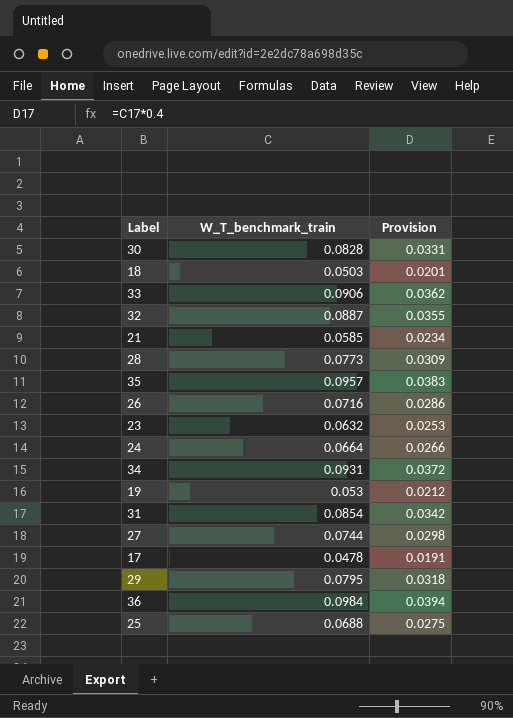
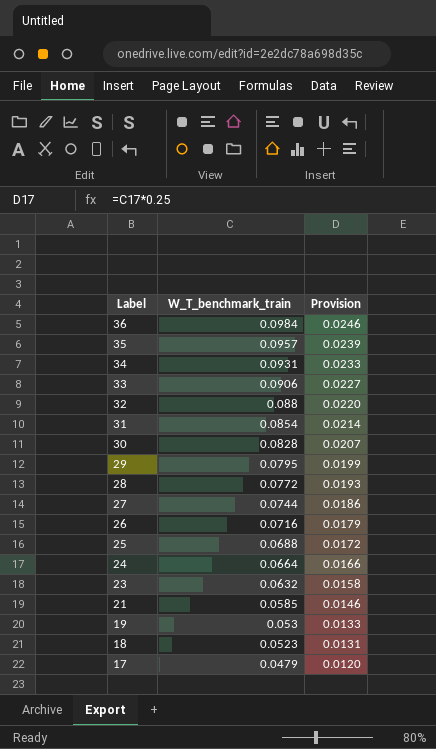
row order: none -> Label descending
column Provision | formula: [W_T_benchmark_train] * 0.4 -> [W_T_benchmark_train] * 0.25
32 | W_T_benchmark_train: 0.0887 -> 0.088
28 | W_T_benchmark_train: 0.0773 -> 0.0772
18 | W_T_benchmark_train: 0.0503 -> 0.0523
17 | W_T_benchmark_train: 0.0478 -> 0.0479

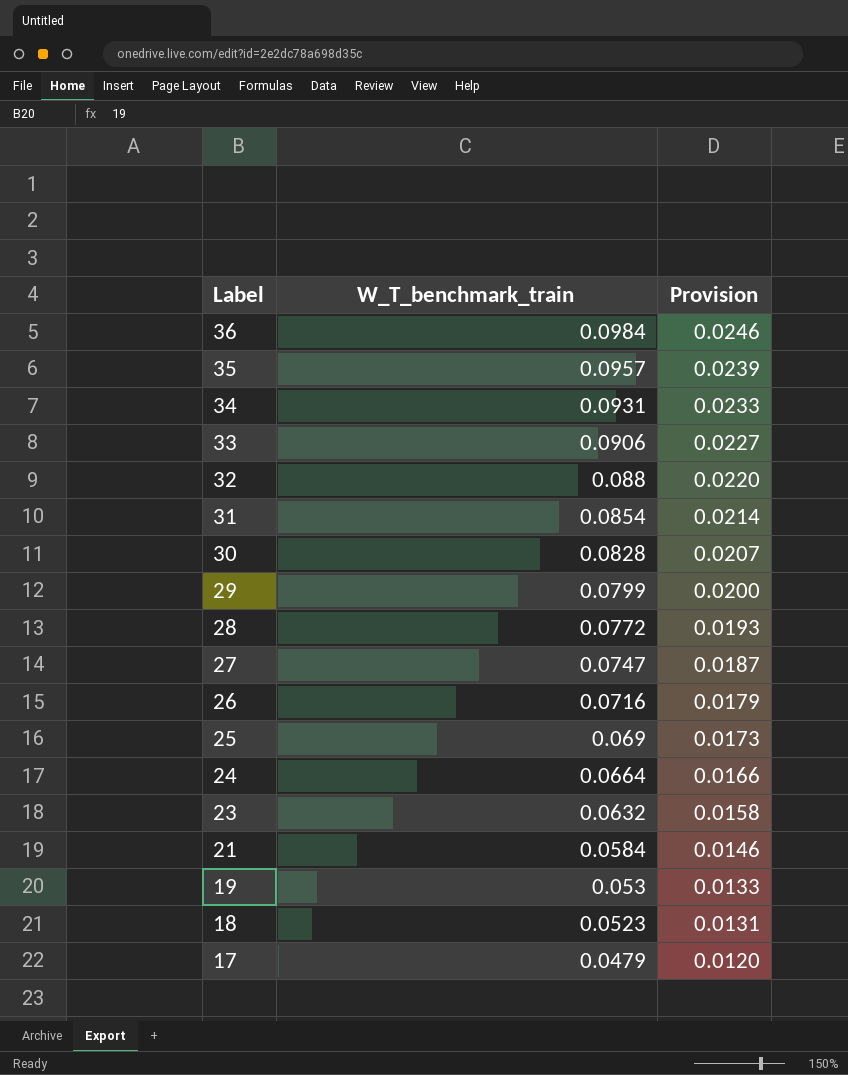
29 | W_T_benchmark_train: 0.0795 -> 0.0799
29 | Provision: 0.0199 -> 0.0200
27 | W_T_benchmark_train: 0.0744 -> 0.0747
27 | Provision: 0.0186 -> 0.0187
25 | W_T_benchmark_train: 0.0688 -> 0.069
25 | Provision: 0.0172 -> 0.0173
21 | W_T_benchmark_train: 0.0585 -> 0.0584

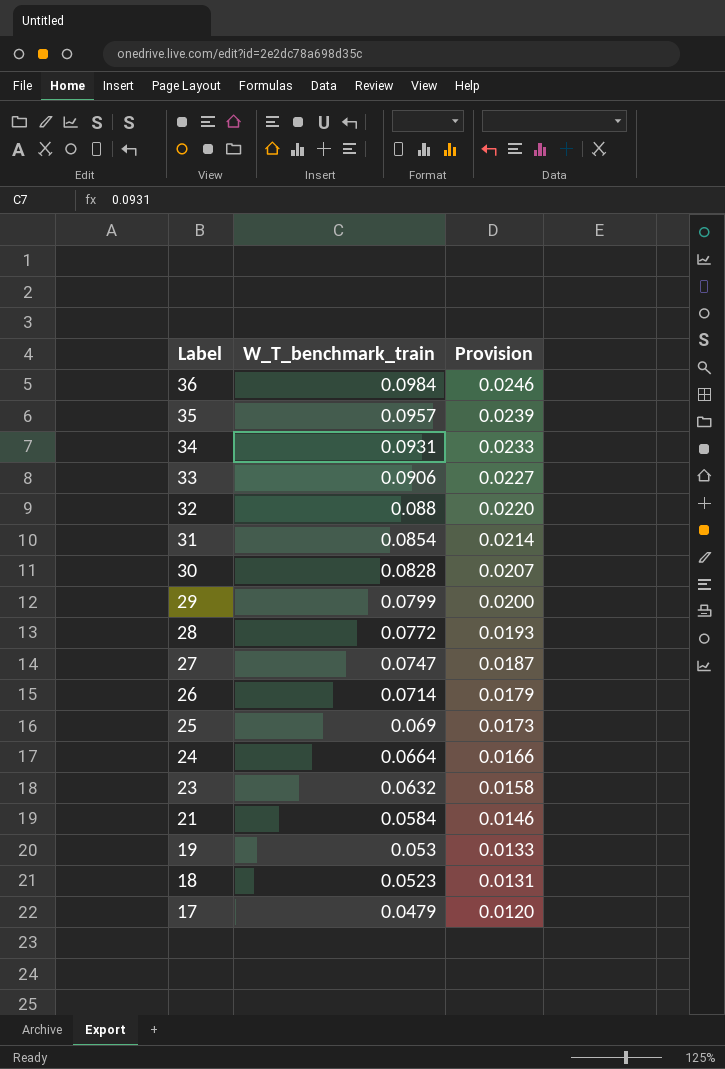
26 | W_T_benchmark_train: 0.0716 -> 0.0714

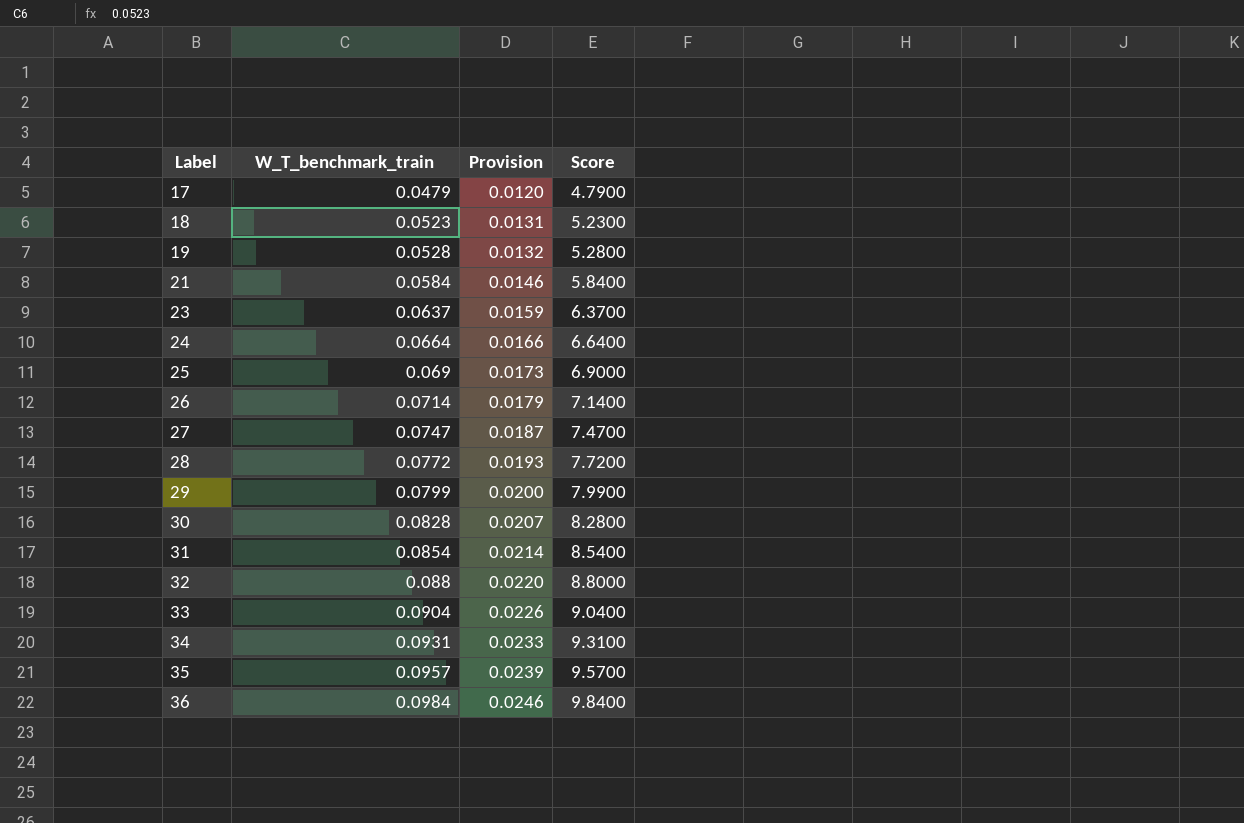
row order: Label descending -> Label ascending
column Score | formula: none -> [W_T_benchmark_train] * 100
19 | W_T_benchmark_train: 0.053 -> 0.0528
19 | Provision: 0.0133 -> 0.0132
23 | W_T_benchmark_train: 0.0632 -> 0.0637
23 | Provision: 0.0158 -> 0.0159
33 | W_T_benchmark_train: 0.0906 -> 0.0904
33 | Provision: 0.0227 -> 0.0226

